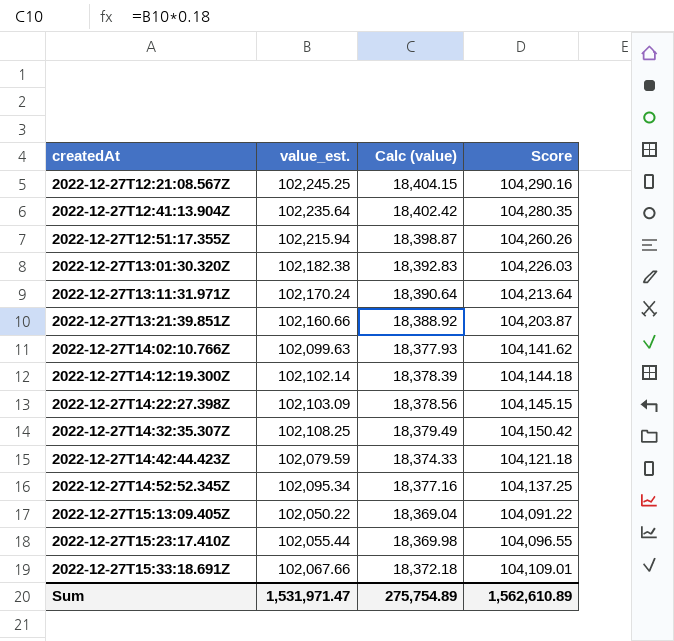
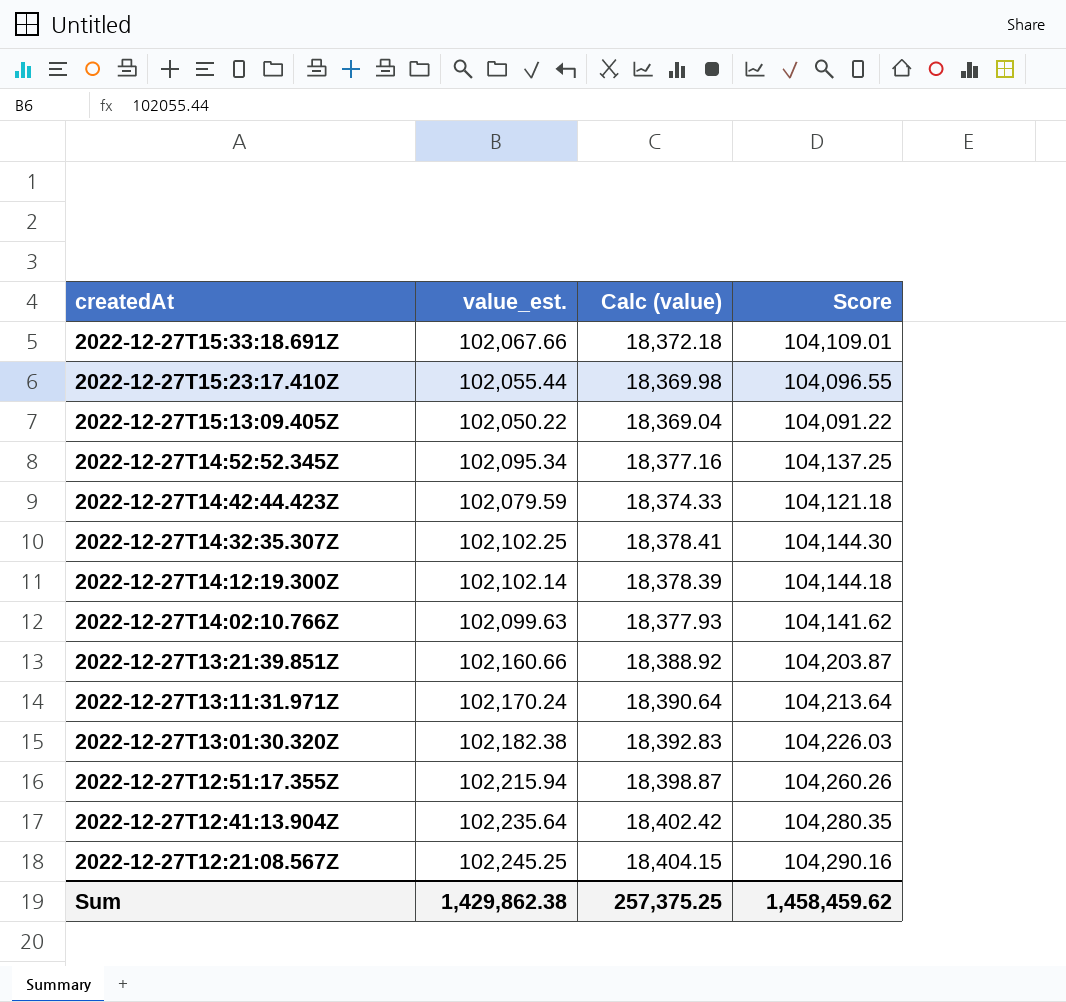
row order: createdAt ascending -> createdAt descending
row 2022-12-27T14:22:27.398Z: 102,103.09 | 18,378.56 | 104,145.15 -> none
2022-12-27T14:32:35.307Z | value_est.: 102,108.25 -> 102,102.25
2022-12-27T14:32:35.307Z | Calc (value): 18,379.49 -> 18,378.41
2022-12-27T14:32:35.307Z | Score: 104,150.42 -> 104,144.30
Sum | value_est.: 1,531,971.47 -> 1,429,862.38
Sum | Calc (value): 275,754.89 -> 257,375.25
Sum | Score: 1,562,610.89 -> 1,458,459.62

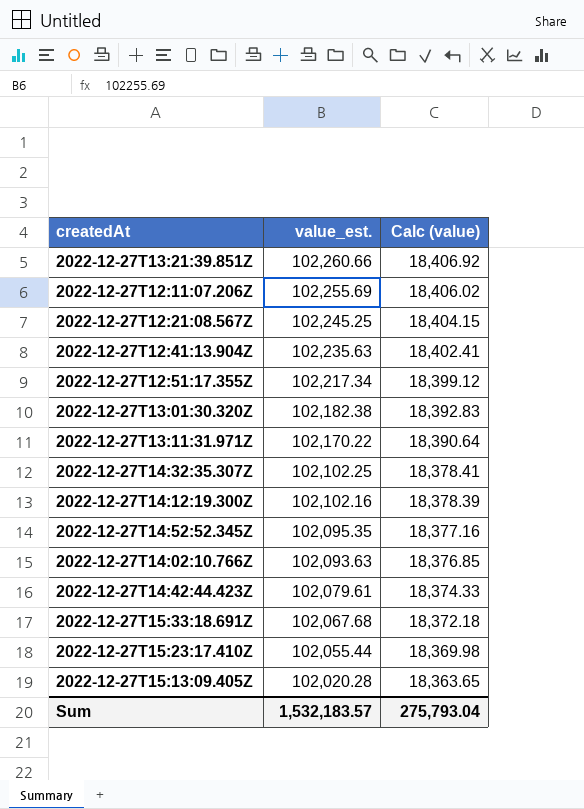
row order: createdAt descending -> value_est. descending
column Score | formula: [value_est.] * 1.02 -> none
2022-12-27T13:21:39.851Z | value_est.: 102,160.66 -> 102,260.66
2022-12-27T13:21:39.851Z | Calc (value): 18,388.92 -> 18,406.92
row 2022-12-27T12:11:07.206Z: none -> 102,255.69 | 18,406.02
2022-12-27T12:41:13.904Z | value_est.: 102,235.64 -> 102,235.63
2022-12-27T12:41:13.904Z | Calc (value): 18,402.42 -> 18,402.41
2022-12-27T12:51:17.355Z | value_est.: 102,215.94 -> 102,217.34
2022-12-27T12:51:17.355Z | Calc (value): 18,398.87 -> 18,399.12
2022-12-27T13:11:31.971Z | value_est.: 102,170.24 -> 102,170.22
2022-12-27T14:12:19.300Z | value_est.: 102,102.14 -> 102,102.16
2022-12-27T14:52:52.345Z | value_est.: 102,095.34 -> 102,095.35
2022-12-27T14:02:10.766Z | value_est.: 102,099.63 -> 102,093.63
2022-12-27T14:02:10.766Z | Calc (value): 18,377.93 -> 18,376.85
2022-12-27T14:42:44.423Z | value_est.: 102,079.59 -> 102,079.61
2022-12-27T15:33:18.691Z | value_est.: 102,067.66 -> 102,067.68
2022-12-27T15:13:09.405Z | value_est.: 102,050.22 -> 102,020.28
2022-12-27T15:13:09.405Z | Calc (value): 18,369.04 -> 18,363.65
Sum | value_est.: 1,429,862.38 -> 1,532,183.57
Sum | Calc (value): 257,375.25 -> 275,793.04

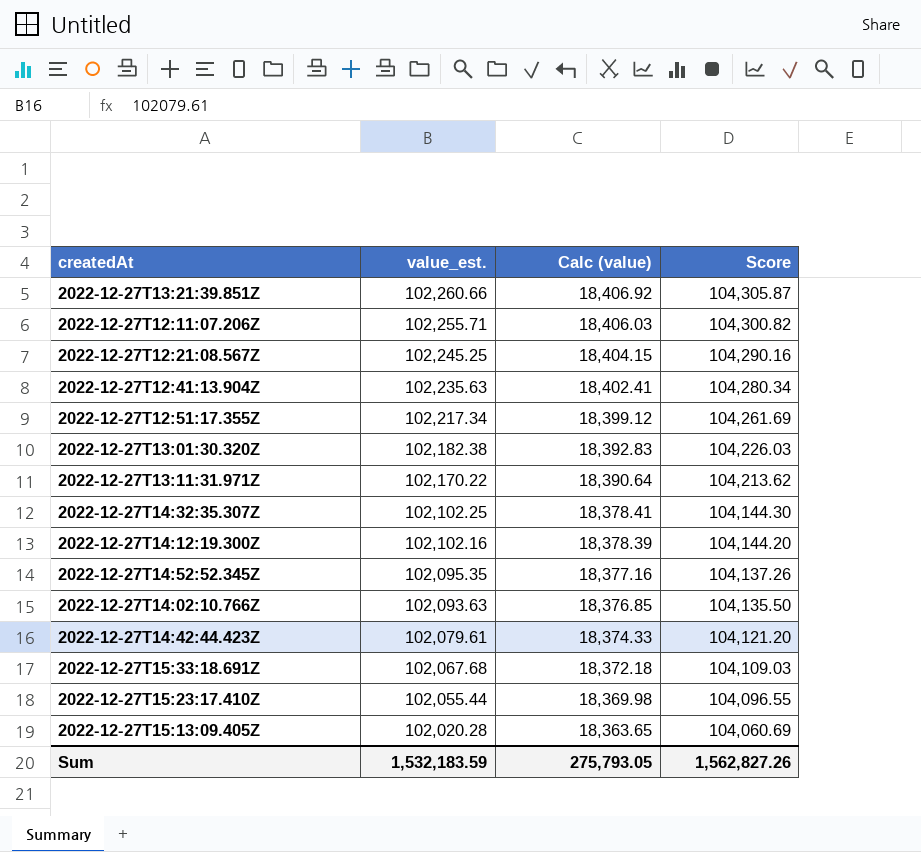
column Score | formula: none -> [value_est.] * 1.02
2022-12-27T12:11:07.206Z | value_est.: 102,255.69 -> 102,255.71
2022-12-27T12:11:07.206Z | Calc (value): 18,406.02 -> 18,406.03
Sum | value_est.: 1,532,183.57 -> 1,532,183.59
Sum | Calc (value): 275,793.04 -> 275,793.05

